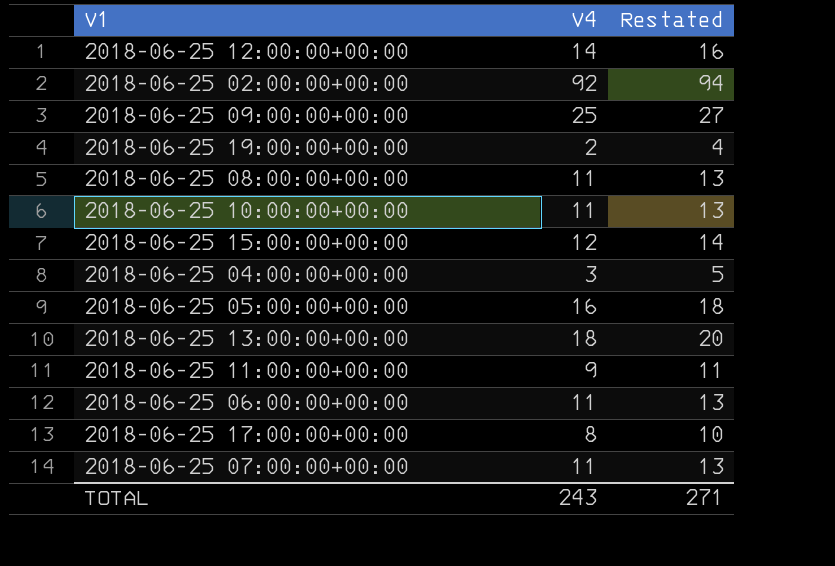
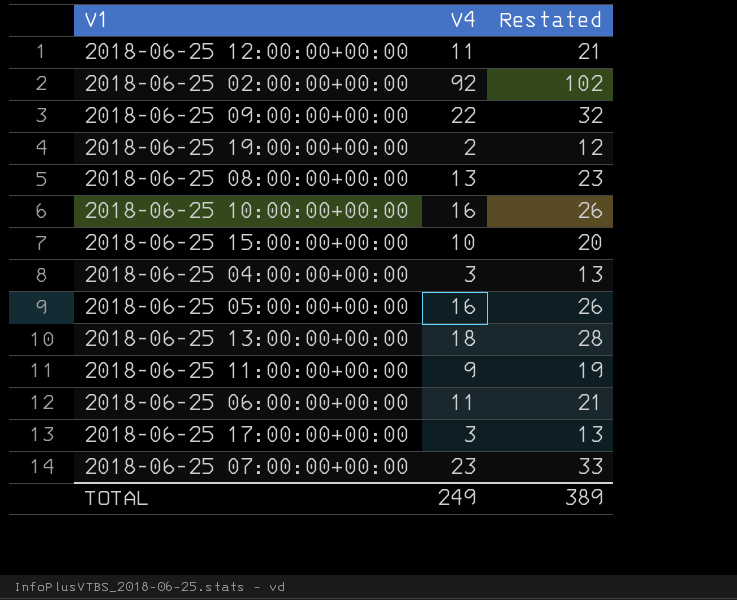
column Restated | formula: [V4] + 2 -> [V4] + 10
2018-06-25 12:00:00+00:00 | V4: 14 -> 11
2018-06-25 09:00:00+00:00 | V4: 25 -> 22
2018-06-25 08:00:00+00:00 | V4: 11 -> 13
2018-06-25 10:00:00+00:00 | V4: 11 -> 16
2018-06-25 15:00:00+00:00 | V4: 12 -> 10
2018-06-25 17:00:00+00:00 | V4: 8 -> 3
2018-06-25 07:00:00+00:00 | V4: 11 -> 23
TOTAL | V4: 243 -> 249
TOTAL | Restated: 271 -> 389

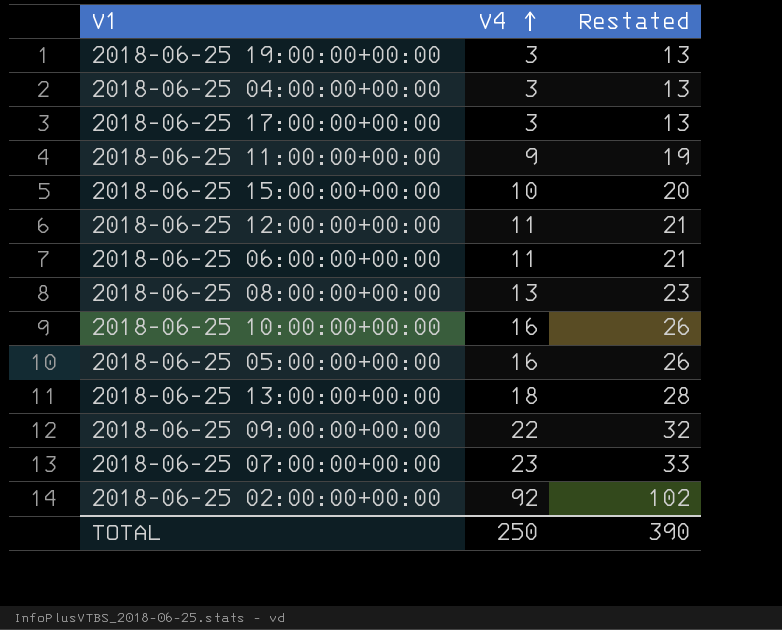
row order: none -> V4 ascending
2018-06-25 19:00:00+00:00 | V4: 2 -> 3
2018-06-25 19:00:00+00:00 | Restated: 12 -> 13
TOTAL | V4: 249 -> 250
TOTAL | Restated: 389 -> 390

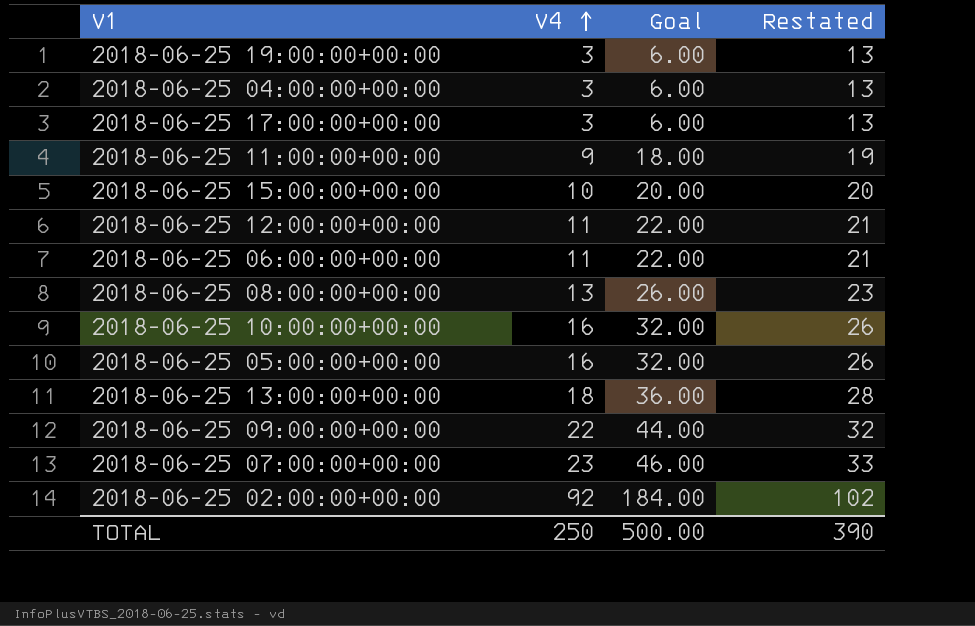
column Goal | formula: none -> [V4] * 2

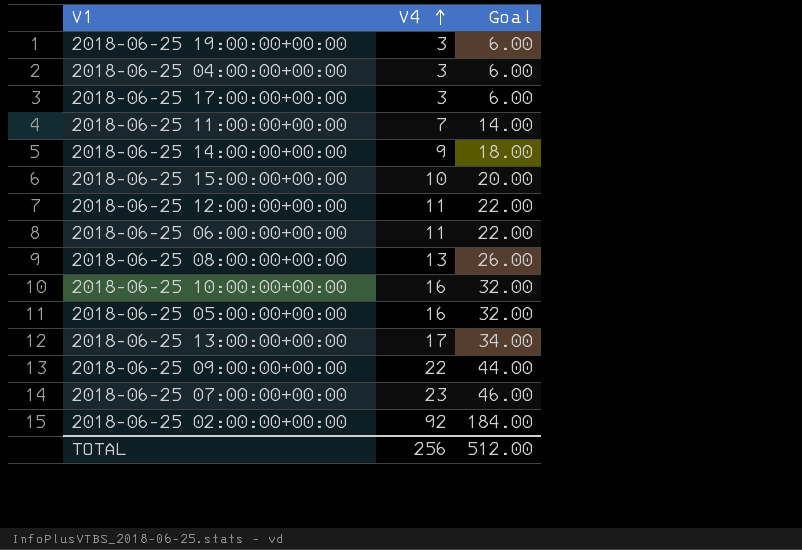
column Restated | formula: [V4] + 10 -> none
2018-06-25 11:00:00+00:00 | V4: 9 -> 7
2018-06-25 11:00:00+00:00 | Goal: 18.00 -> 14.00
row 2018-06-25 14:00:00+00:00: none -> 9 | 18.00
2018-06-25 13:00:00+00:00 | V4: 18 -> 17
2018-06-25 13:00:00+00:00 | Goal: 36.00 -> 34.00
TOTAL | V4: 250 -> 256
TOTAL | Goal: 500.00 -> 512.00

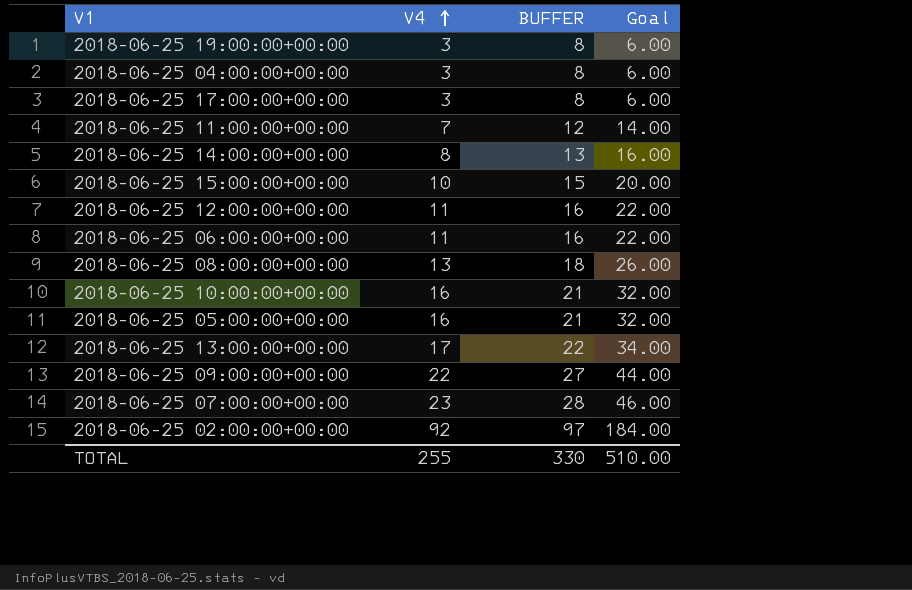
column BUFFER | formula: none -> [V4] + 5
2018-06-25 14:00:00+00:00 | V4: 9 -> 8
2018-06-25 14:00:00+00:00 | Goal: 18.00 -> 16.00
TOTAL | V4: 256 -> 255
TOTAL | Goal: 512.00 -> 510.00

